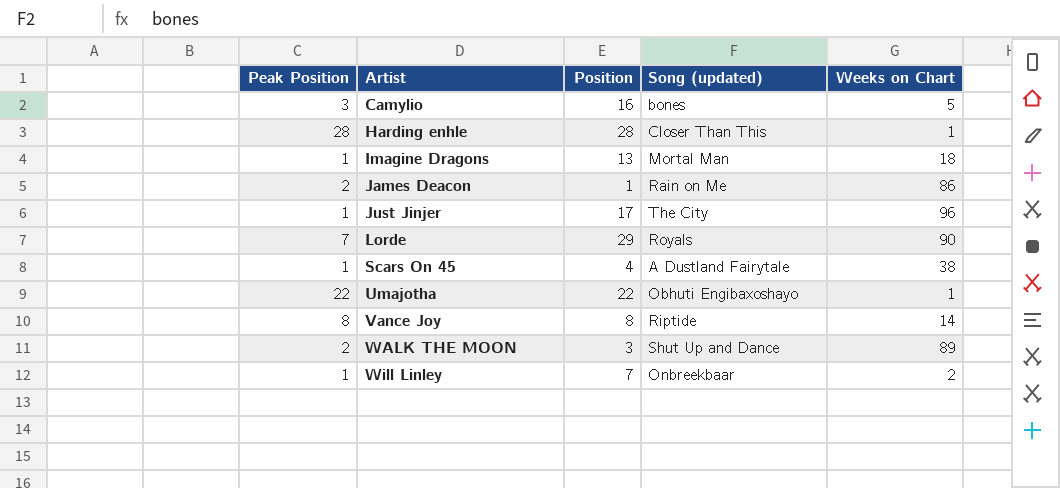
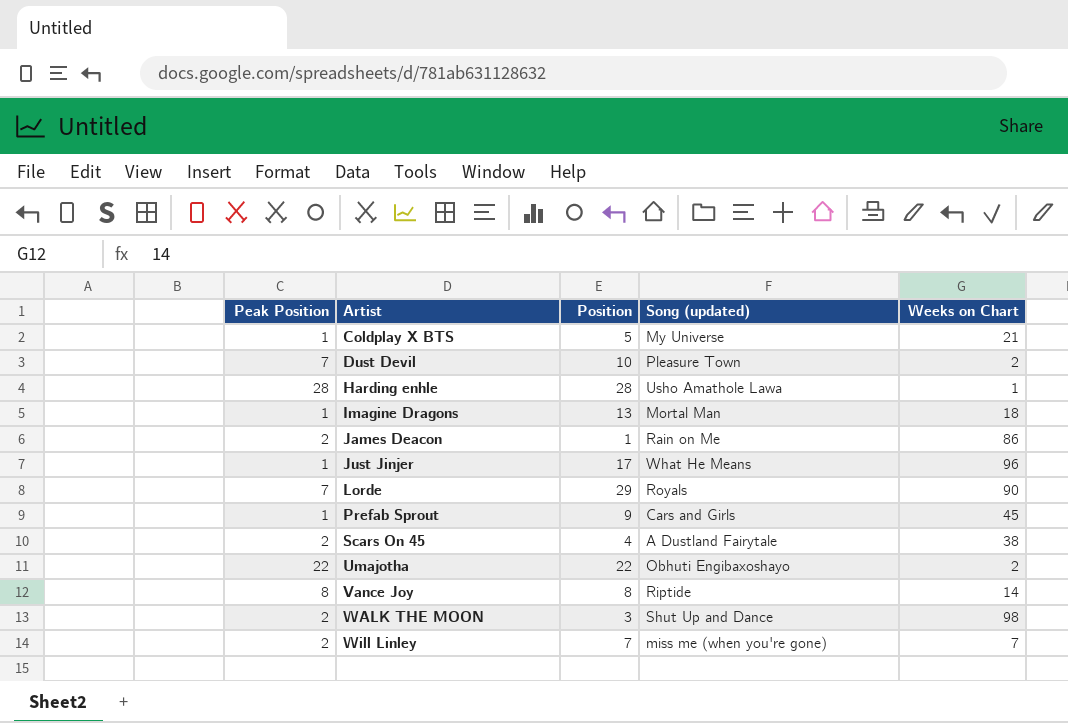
row Camylio: 3 | 16 | bones | 5 -> none
row Coldplay X BTS: none -> 1 | 5 | My Universe | 21
row Dust Devil: none -> 7 | 10 | Pleasure Town | 2
Harding enhle | Song (updated): Closer Than This -> Usho Amathole Lawa
Just Jinjer | Song (updated): The City -> What He Means
row Prefab Sprout: none -> 1 | 9 | Cars and Girls | 45
Scars On 45 | Peak Position: 1 -> 2
Umajotha | Weeks on Chart: 1 -> 2
WALK THE MOON | Weeks on Chart: 89 -> 98
Will Linley | Peak Position: 1 -> 2
Will Linley | Song (updated): Onbreekbaar -> miss me (when you're gone)
Will Linley | Weeks on Chart: 2 -> 7

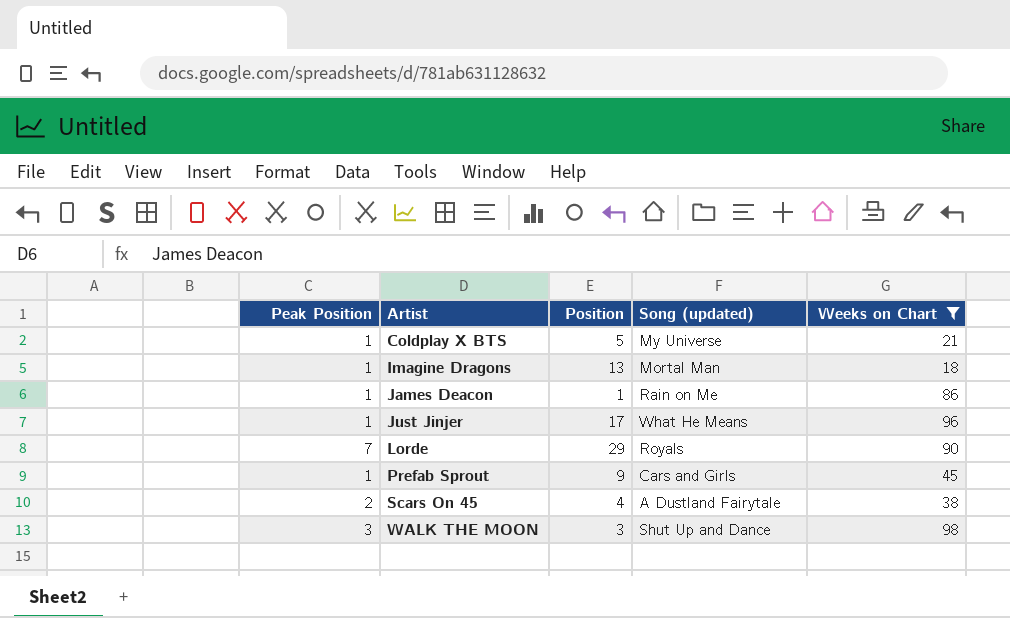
filter: none -> Weeks on Chart >= 18
James Deacon | Peak Position: 2 -> 1
WALK THE MOON | Peak Position: 2 -> 3

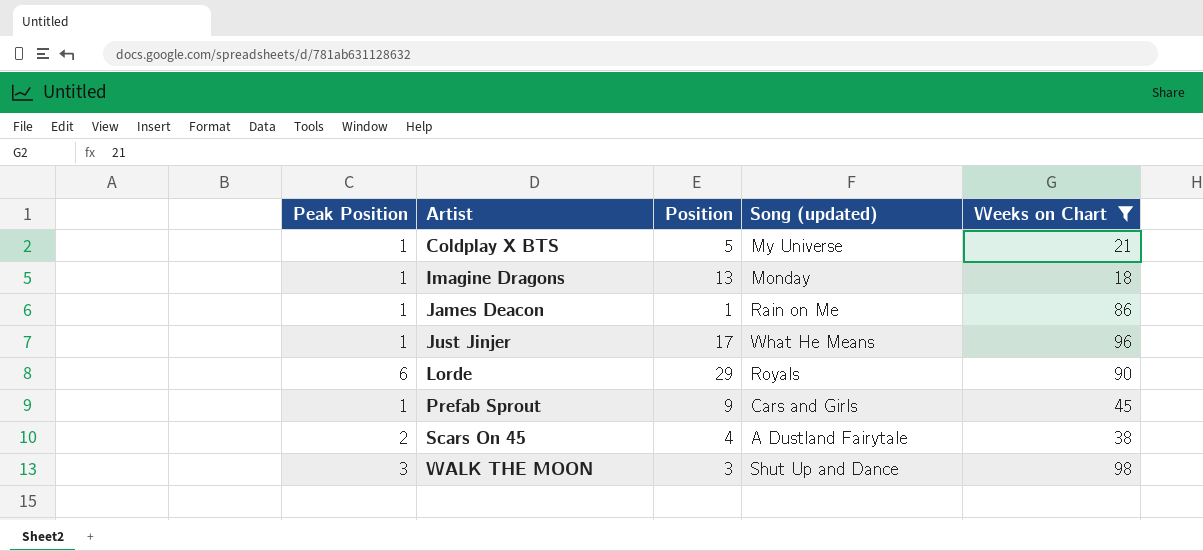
Imagine Dragons | Song (updated): Mortal Man -> Monday
Lorde | Peak Position: 7 -> 6

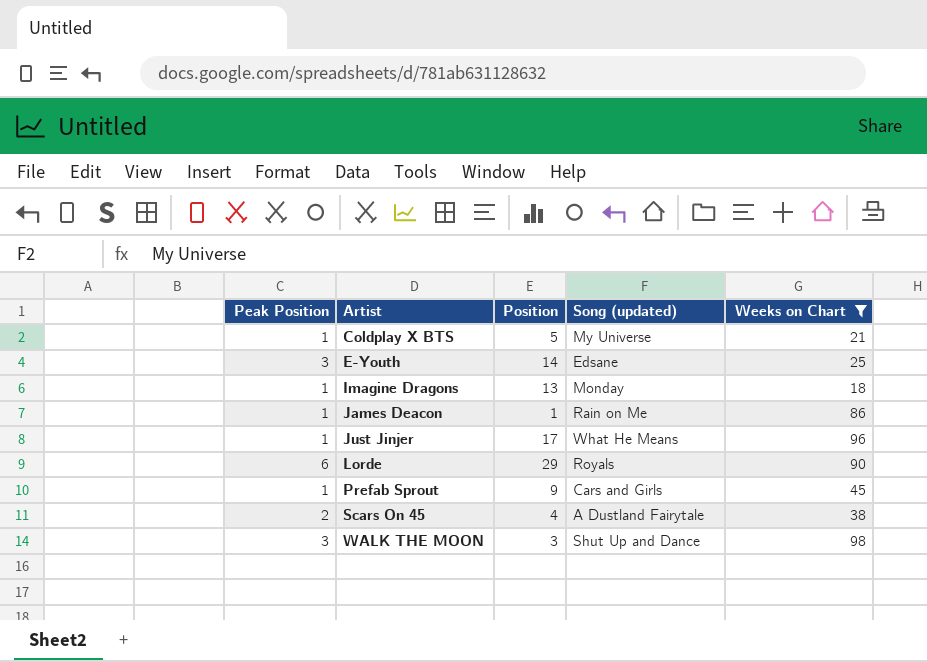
row E-Youth: none -> 3 | 14 | Edsane | 25

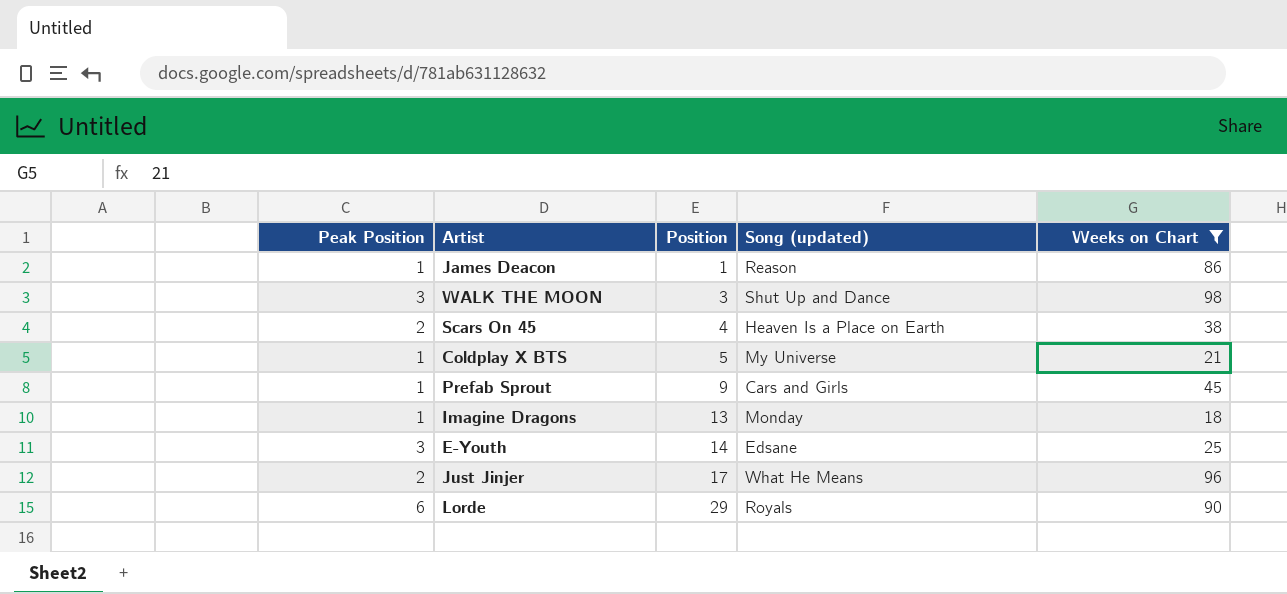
row order: Artist ascending -> Position ascending
James Deacon | Song (updated): Rain on Me -> Reason
Scars On 45 | Song (updated): A Dustland Fairytale -> Heaven Is a Place on Earth
Just Jinjer | Peak Position: 1 -> 2

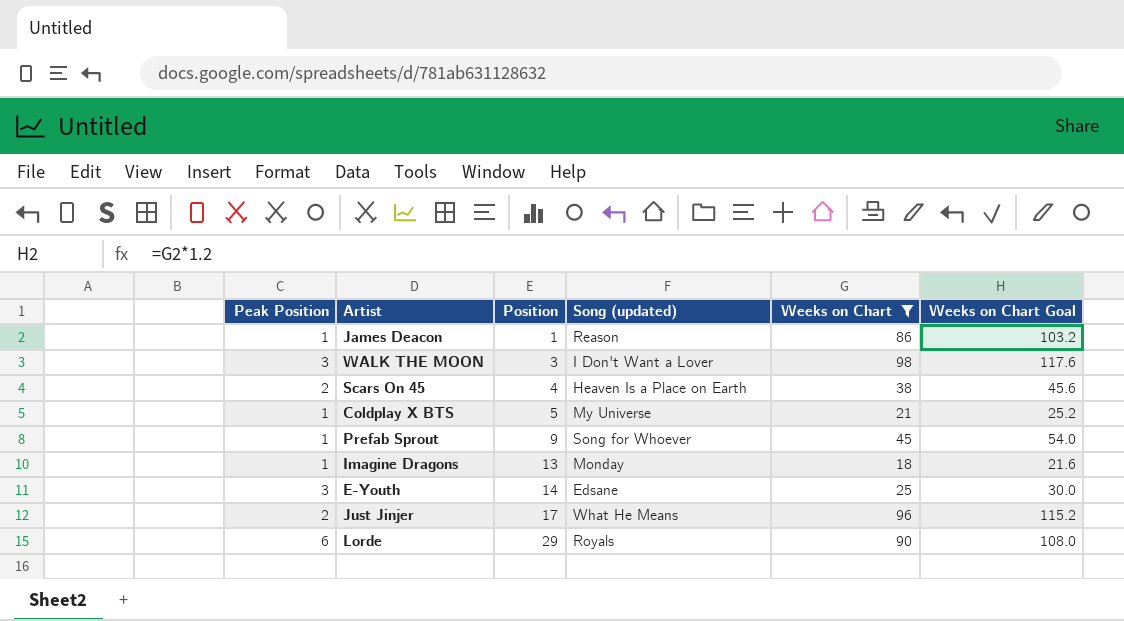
column Weeks on Chart Goal | formula: none -> [Weeks on Chart] * 1.2
WALK THE MOON | Song (updated): Shut Up and Dance -> I Don't Want a Lover
Prefab Sprout | Song (updated): Cars and Girls -> Song for Whoever

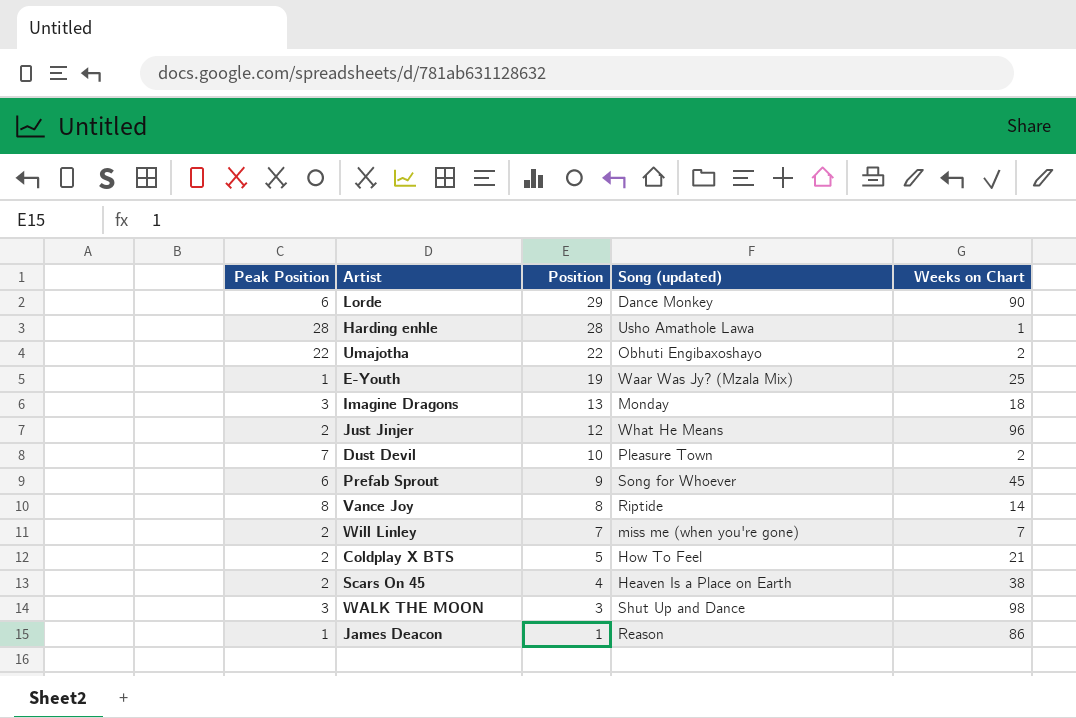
filter: Weeks on Chart >= 18 -> none
row order: Position ascending -> Position descending
column Weeks on Chart Goal | formula: [Weeks on Chart] * 1.2 -> none
Lorde | Song (updated): Royals -> Dance Monkey
E-Youth | Peak Position: 3 -> 1
E-Youth | Position: 14 -> 19
E-Youth | Song (updated): Edsane -> Waar Was Jy? (Mzala Mix)
Imagine Dragons | Peak Position: 1 -> 3
Just Jinjer | Position: 17 -> 12
Prefab Sprout | Peak Position: 1 -> 6
Coldplay X BTS | Peak Position: 1 -> 2
Coldplay X BTS | Song (updated): My Universe -> How To Feel
WALK THE MOON | Song (updated): I Don't Want a Lover -> Shut Up and Dance

